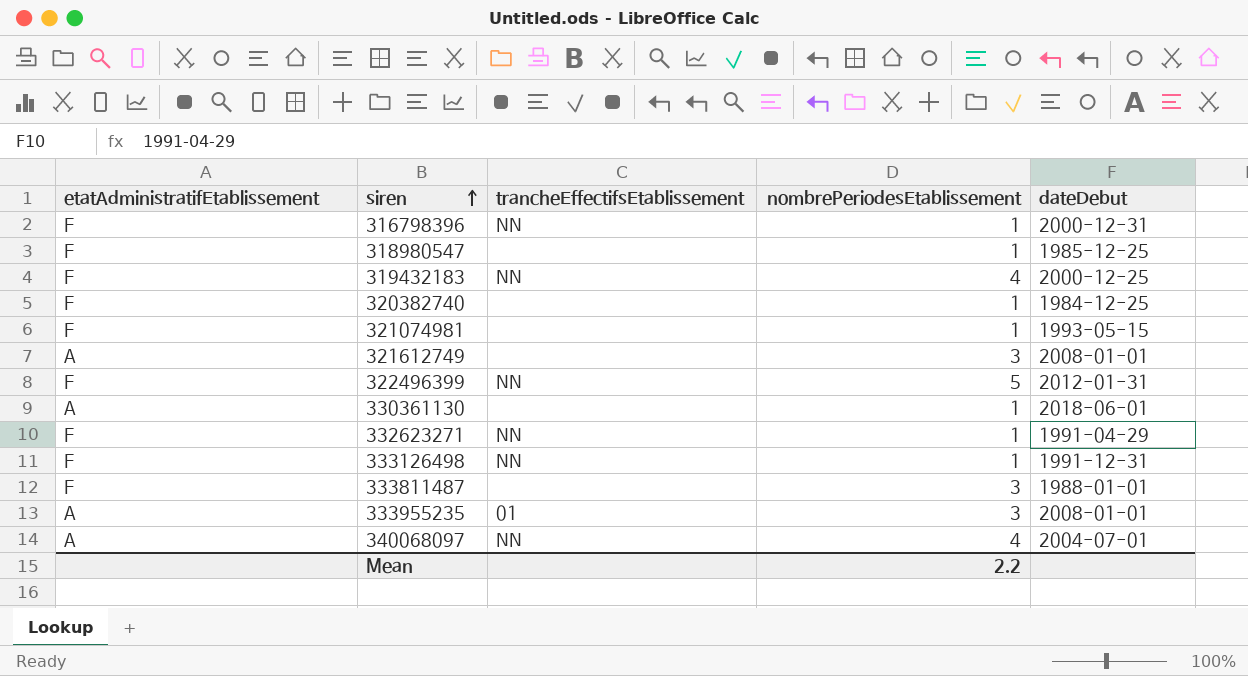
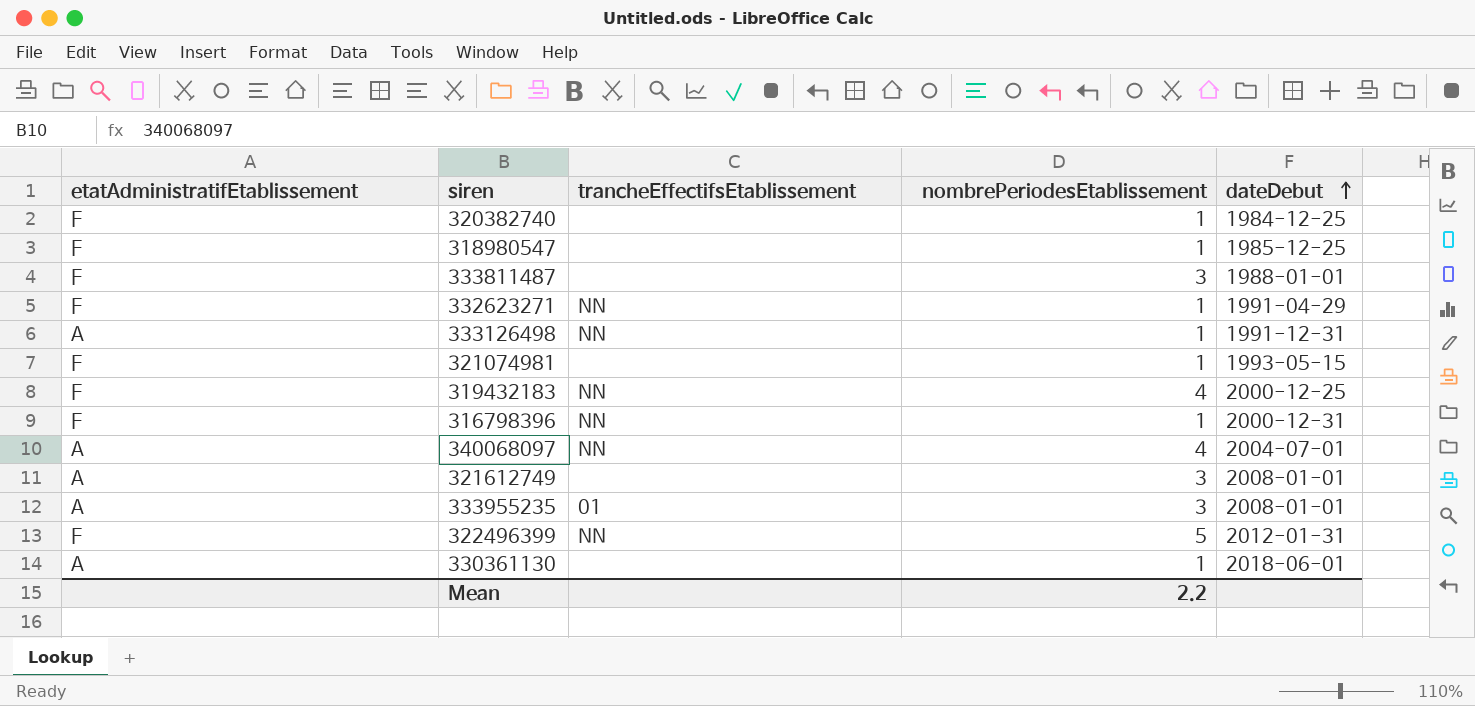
row order: siren ascending -> dateDebut ascending
333126498 | etatAdministratifEtablissement: F -> A

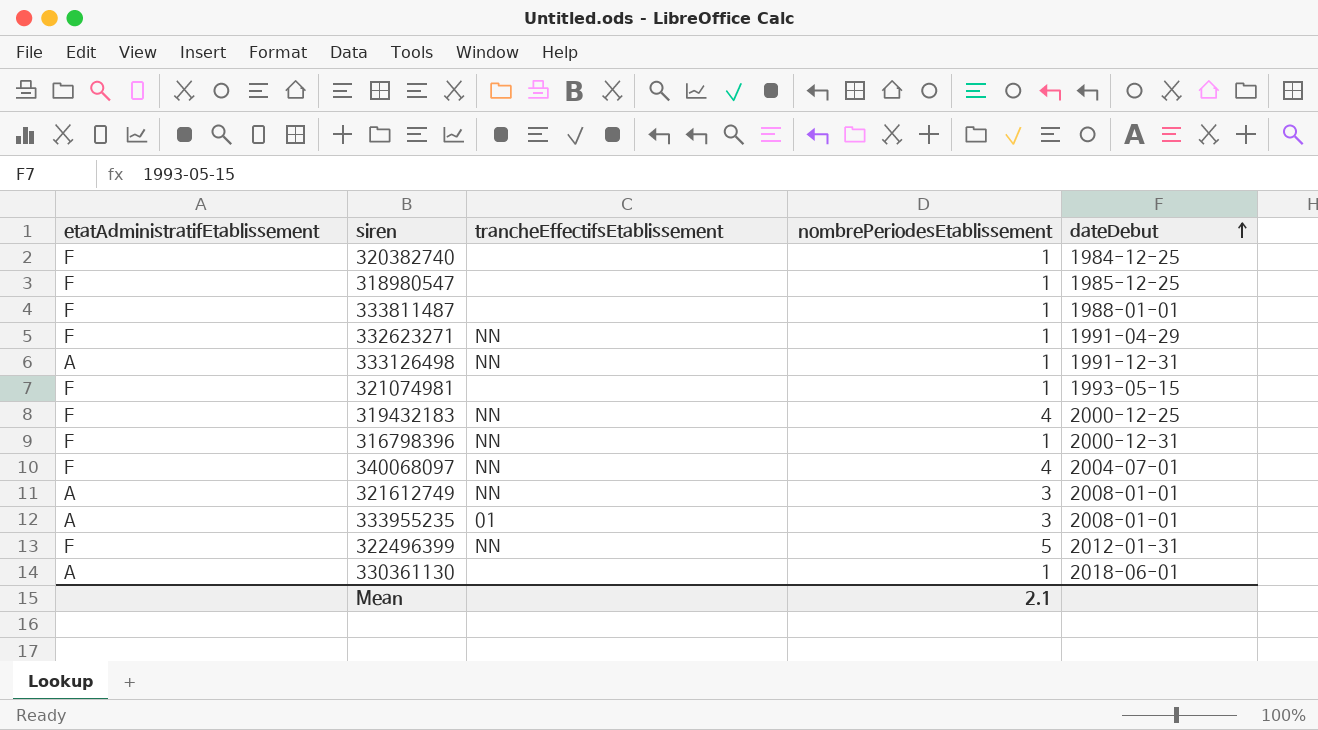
333811487 | nombrePeriodesEtablissement: 3 -> 1
340068097 | etatAdministratifEtablissement: A -> F
321612749 | trancheEffectifsEtablissement: none -> NN
Mean | nombrePeriodesEtablissement: 2.2 -> 2.1

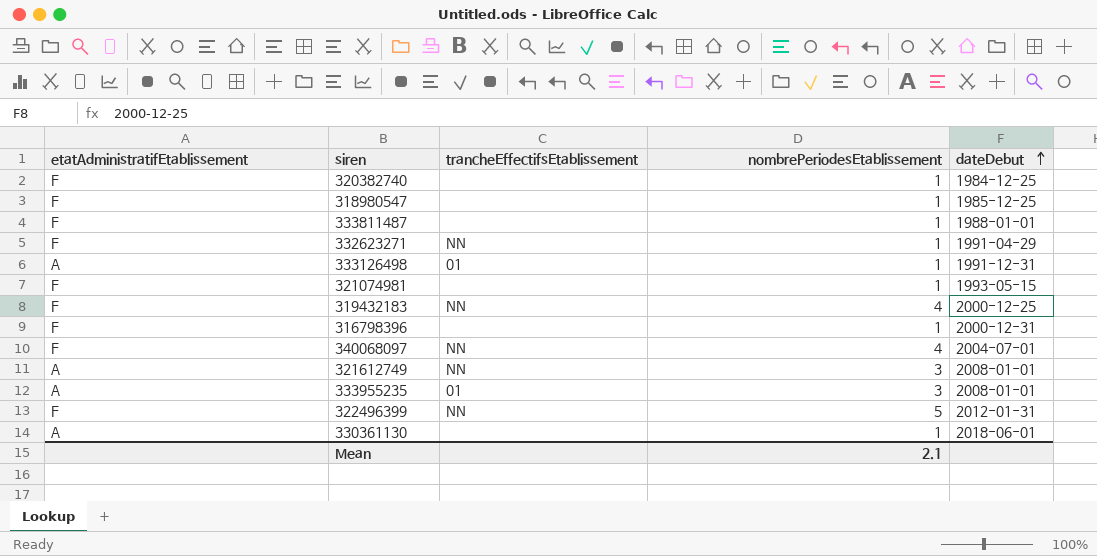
333126498 | trancheEffectifsEtablissement: NN -> 01
316798396 | trancheEffectifsEtablissement: NN -> none

